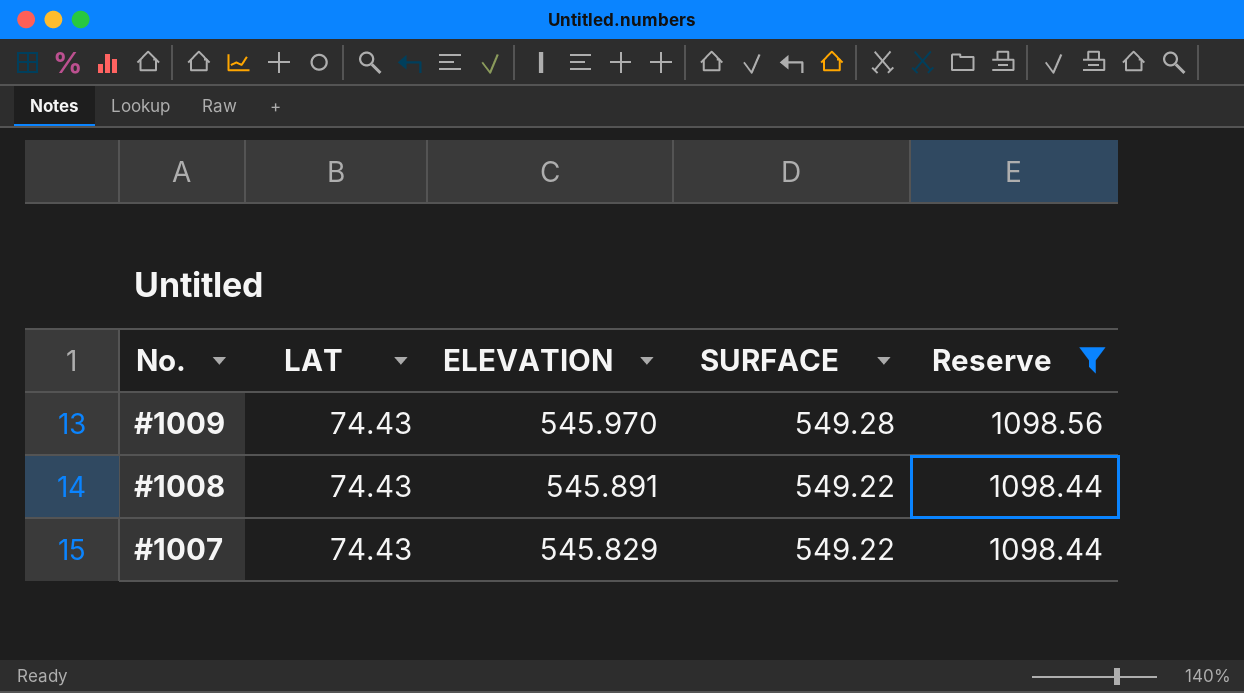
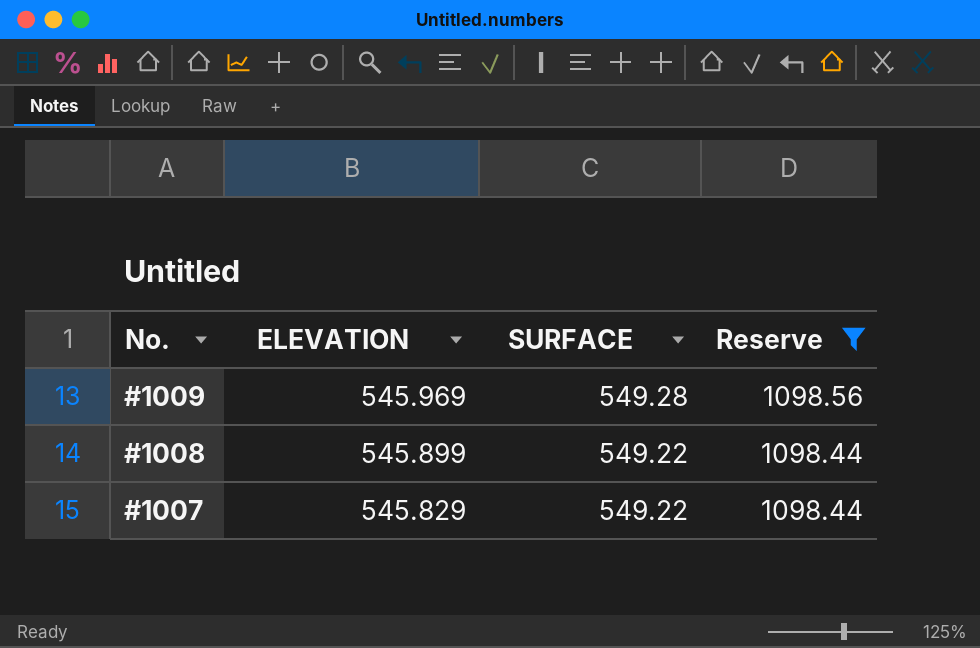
column LAT | position: 2 -> none
#1009 | ELEVATION: 545.970 -> 545.969
#1008 | ELEVATION: 545.891 -> 545.899

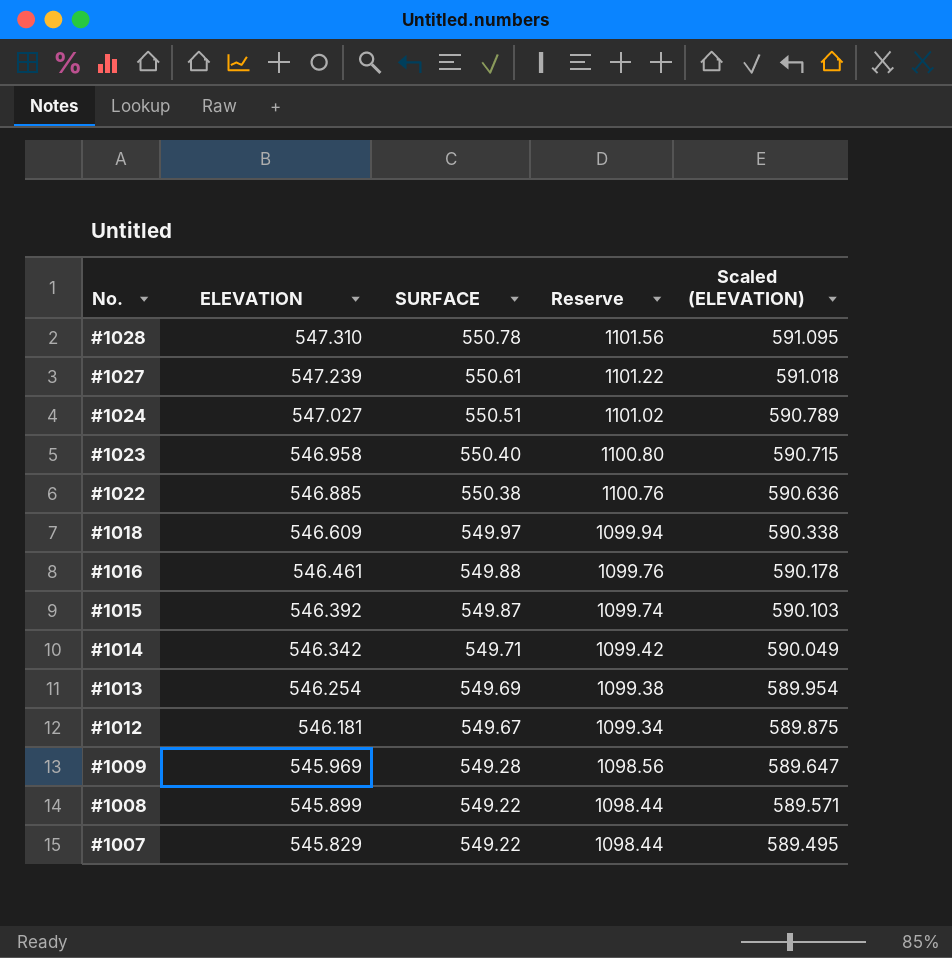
filter: Reserve <= 1098.56 -> none
column Scaled (ELEVATION) | formula: none -> [ELEVATION] * 1.08

